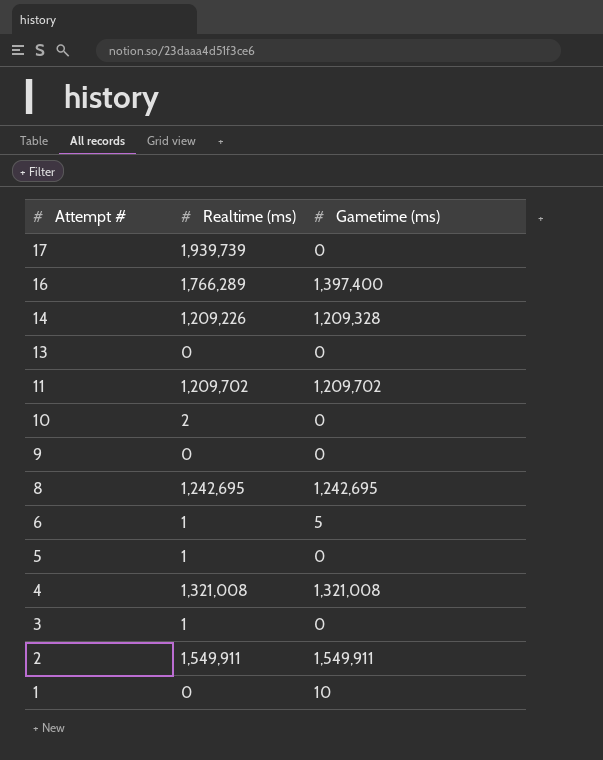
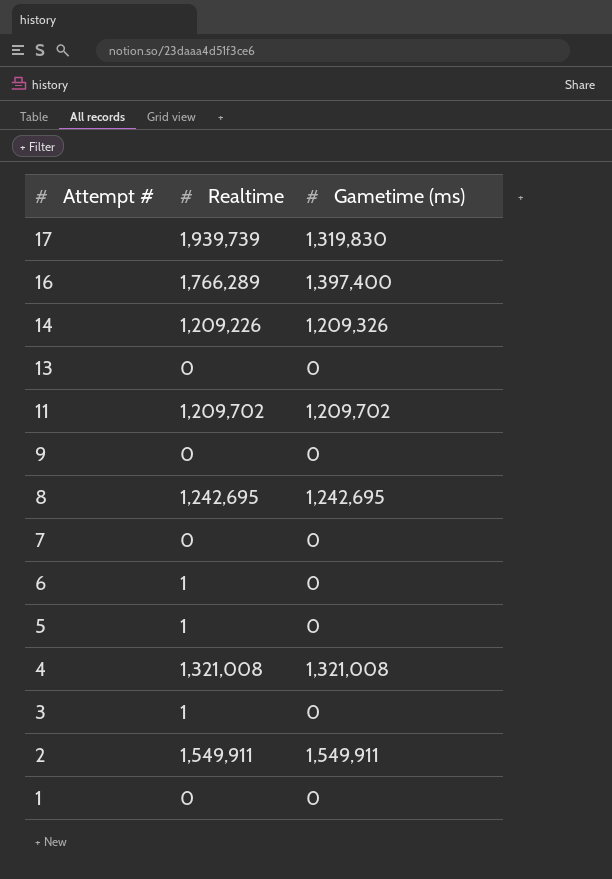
column name: Realtime (ms) -> Realtime
row 10: 2 | 0 -> none
17 | Gametime (ms): 0 -> 1,319,830
14 | Gametime (ms): 1,209,328 -> 1,209,326
row 7: none -> 0 | 0
6 | Gametime (ms): 5 -> 0
1 | Gametime (ms): 10 -> 0

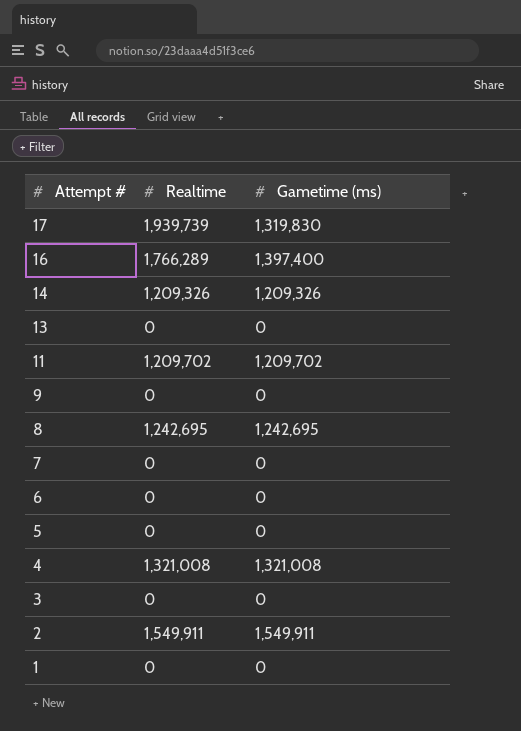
14 | Realtime: 1,209,226 -> 1,209,326
6 | Realtime: 1 -> 0
5 | Realtime: 1 -> 0
3 | Realtime: 1 -> 0

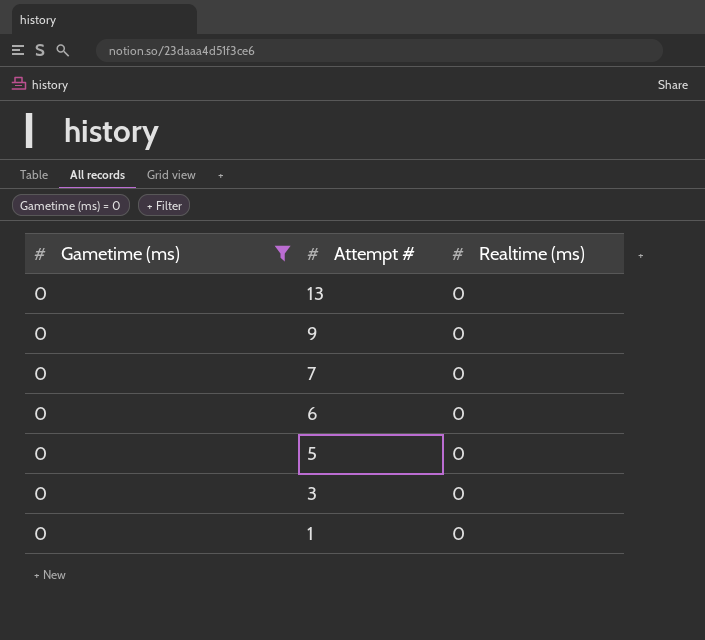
filter: none -> Gametime (ms) = 0
column Gametime (ms) | position: 3 -> 1
column name: Realtime -> Realtime (ms)

